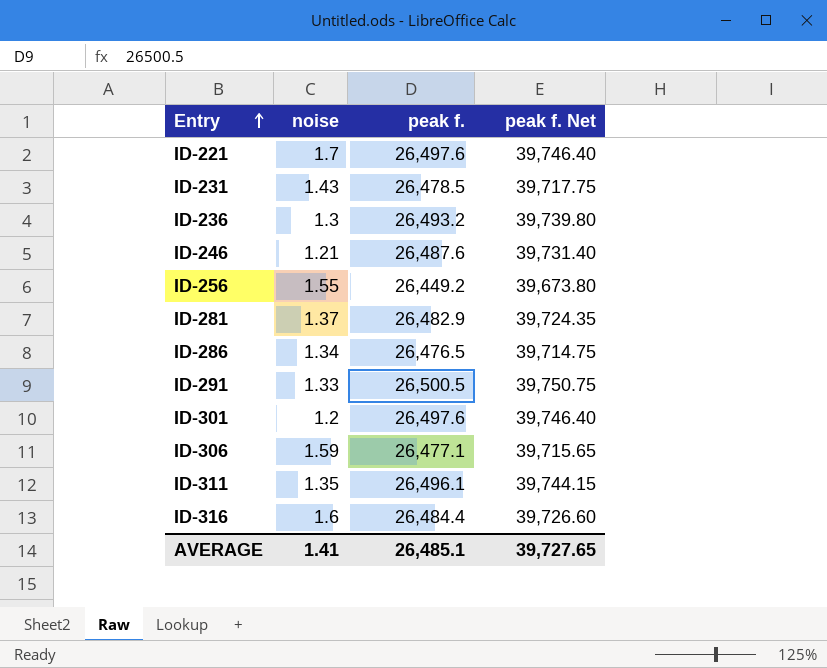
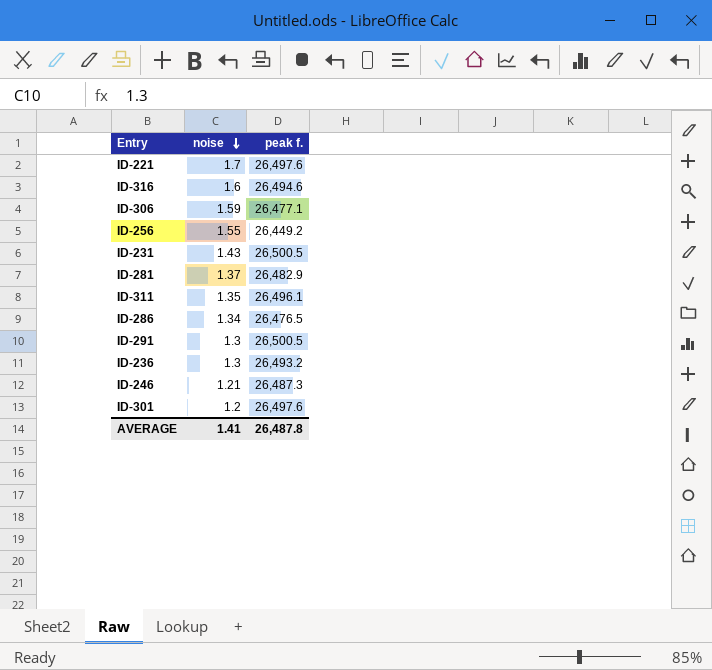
row order: Entry ascending -> noise descending
column peak f. Net | formula: [peak f.] * 1.5 -> none
ID-316 | peak f.: 26,484.4 -> 26,494.6
ID-231 | peak f.: 26,478.5 -> 26,500.5
ID-291 | noise: 1.33 -> 1.3
ID-246 | peak f.: 26,487.6 -> 26,487.3
AVERAGE | peak f.: 26,485.1 -> 26,487.8

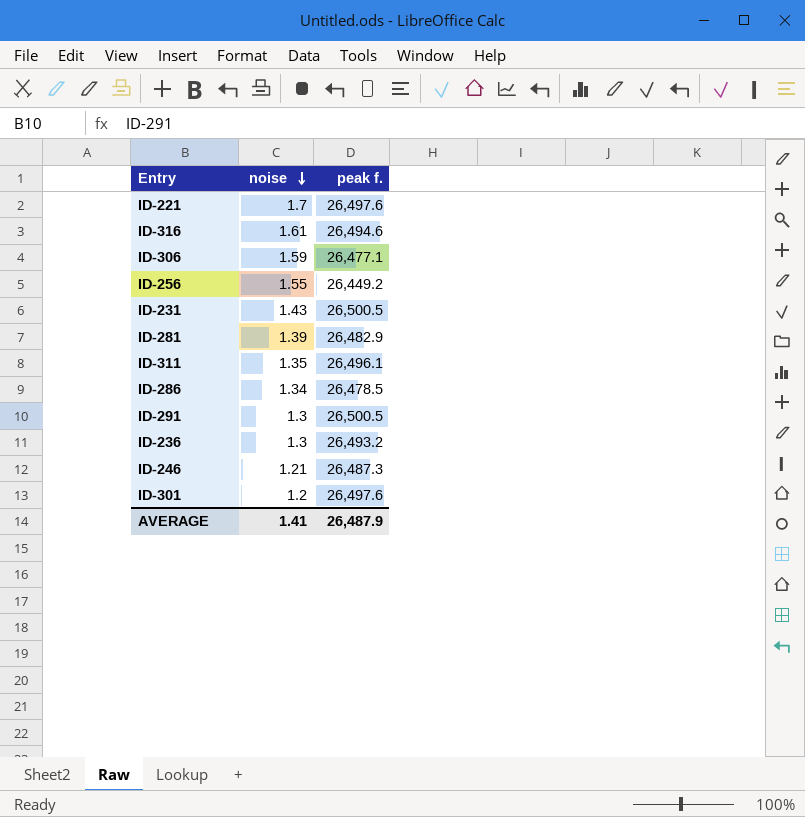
ID-316 | noise: 1.6 -> 1.61
ID-281 | noise: 1.37 -> 1.39
ID-286 | peak f.: 26,476.5 -> 26,478.5
AVERAGE | peak f.: 26,487.8 -> 26,487.9

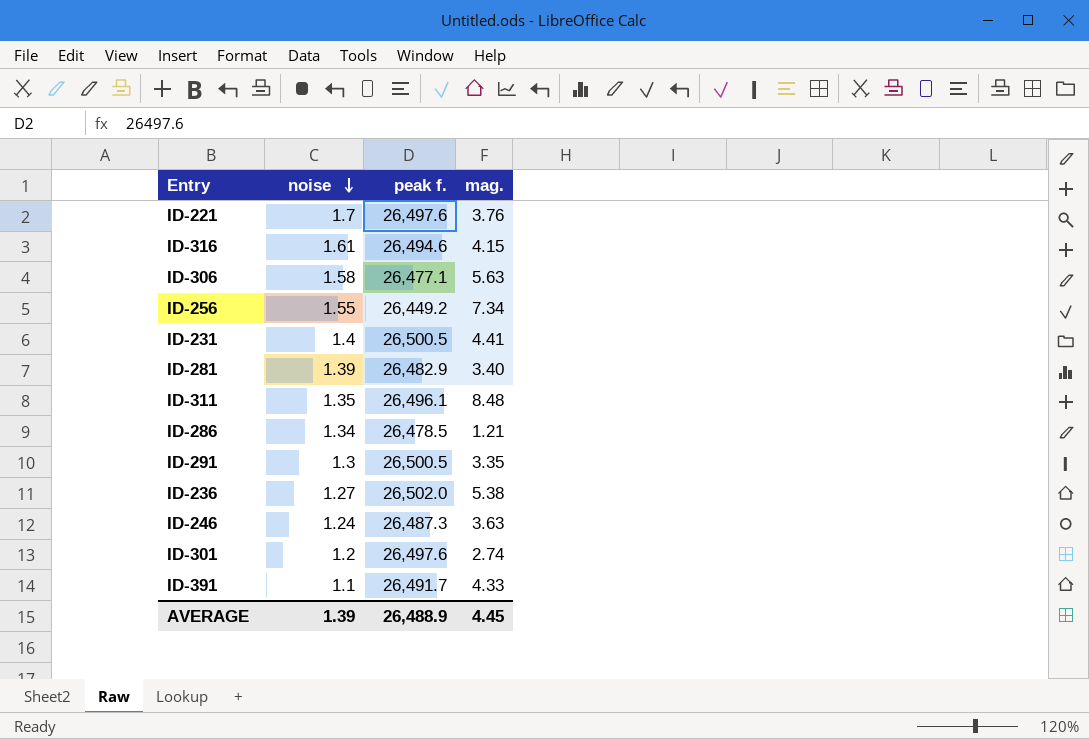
column mag. | position: none -> 4
ID-306 | noise: 1.59 -> 1.58
ID-231 | noise: 1.43 -> 1.4
ID-236 | noise: 1.3 -> 1.27
ID-236 | peak f.: 26,493.2 -> 26,502.0
ID-246 | noise: 1.21 -> 1.24
row ID-391: none -> 1.1 | 26,491.7 | 4.33
AVERAGE | noise: 1.41 -> 1.39
AVERAGE | peak f.: 26,487.9 -> 26,488.9

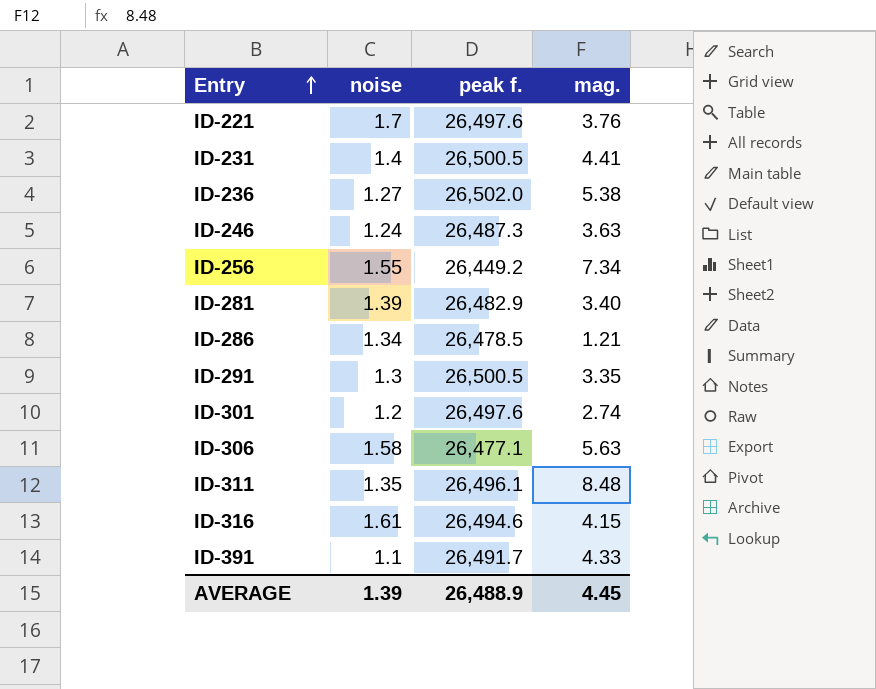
row order: noise descending -> Entry ascending

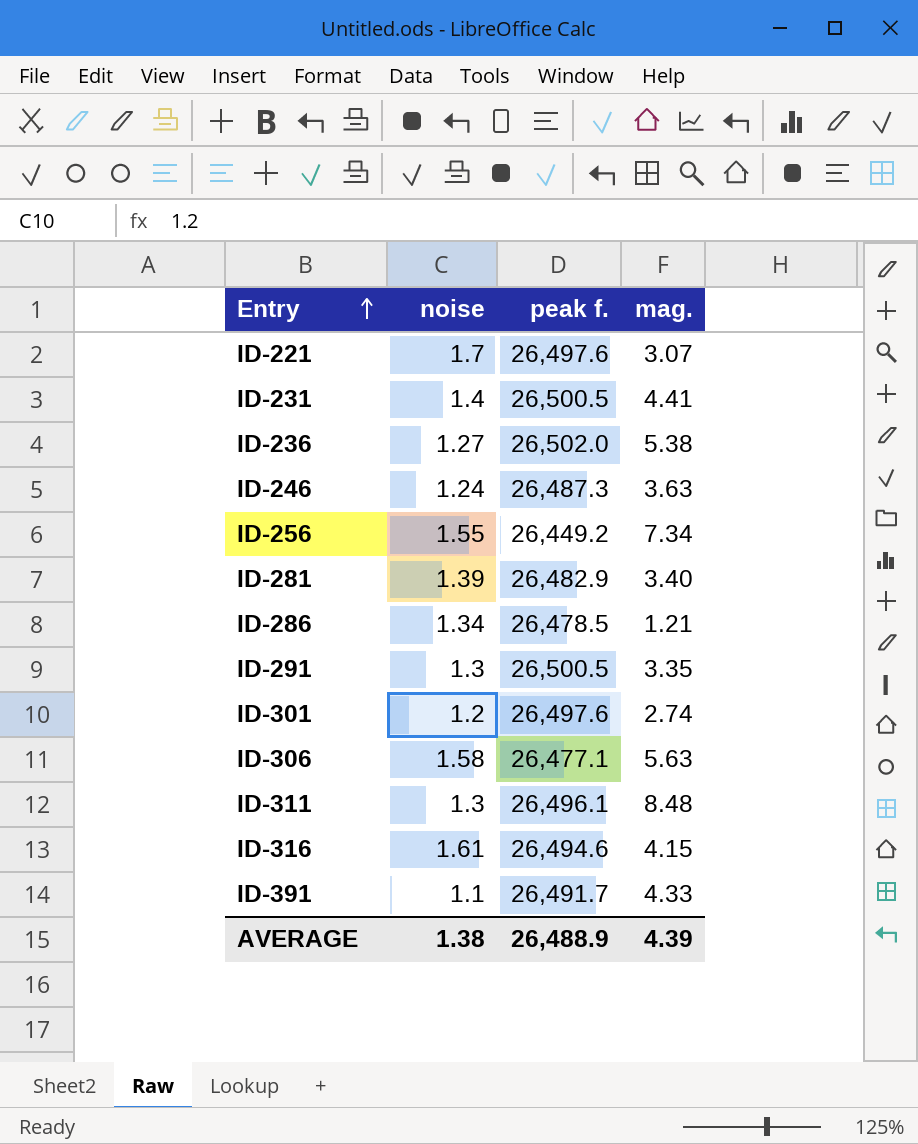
ID-221 | mag.: 3.76 -> 3.07
ID-311 | noise: 1.35 -> 1.3
AVERAGE | noise: 1.39 -> 1.38
AVERAGE | mag.: 4.45 -> 4.39

